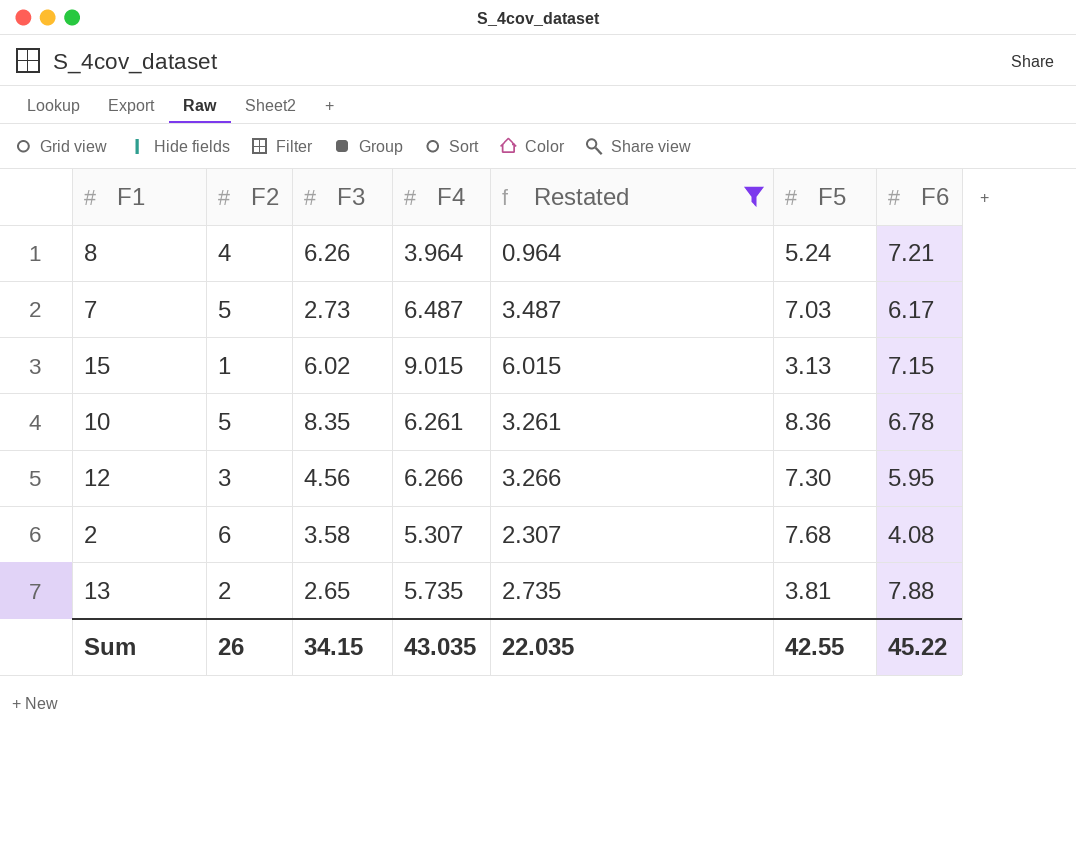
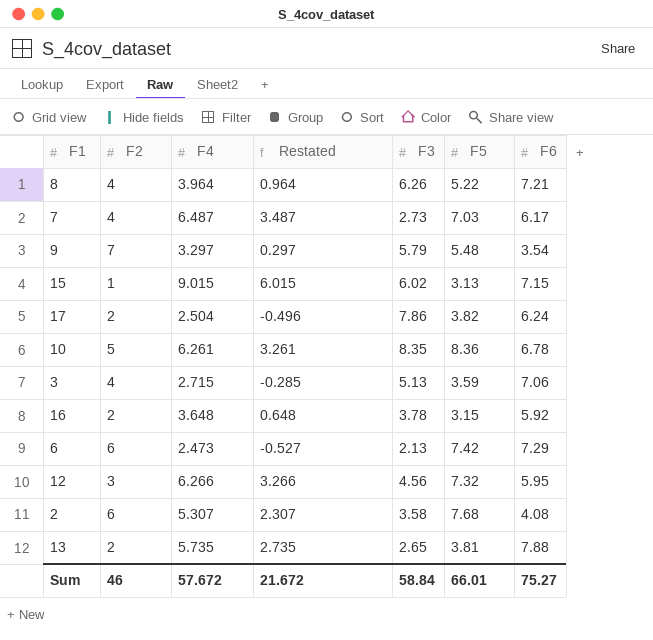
filter: Restated >= 0.964 -> none
column F3 | position: 3 -> 5
8 | F5: 5.24 -> 5.22
7 | F2: 5 -> 4
12 | F5: 7.30 -> 7.32
Sum | F2: 26 -> 46
Sum | F4: 43.035 -> 57.672
Sum | Restated: 22.035 -> 21.672
Sum | F3: 34.15 -> 58.84
Sum | F5: 42.55 -> 66.01
Sum | F6: 45.22 -> 75.27

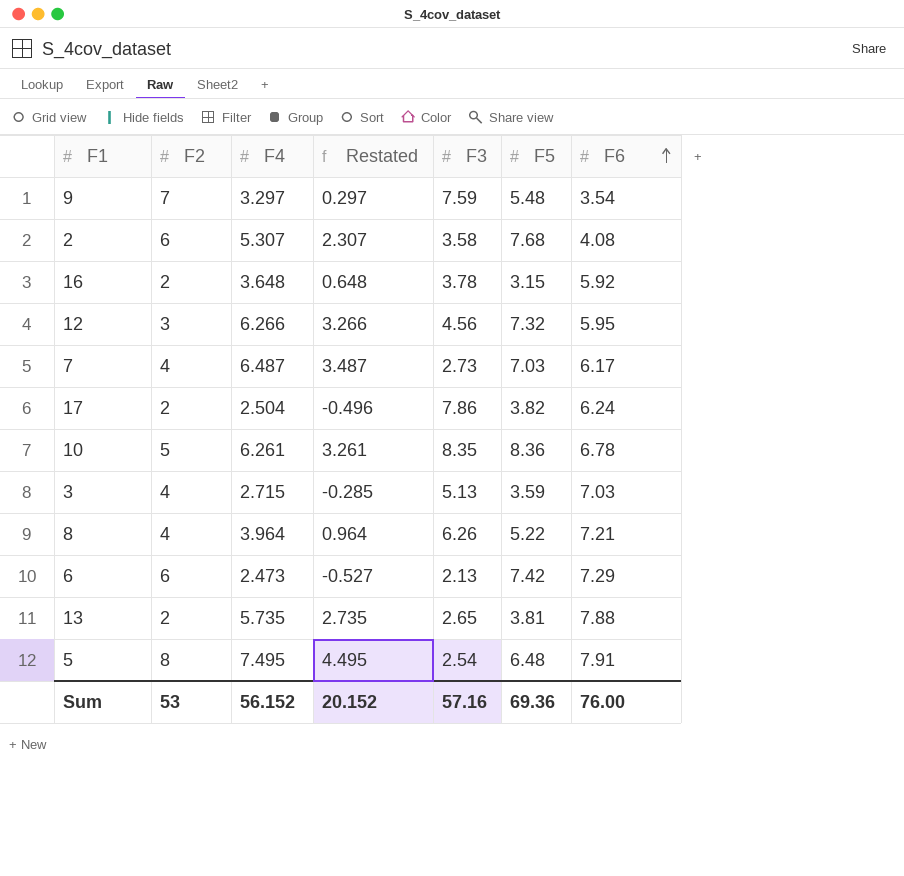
row order: none -> F6 ascending
row 15: 1 | 9.015 | 6.015 | 6.02 | 3.13 | 7.15 -> none
9 | F3: 5.79 -> 7.59
3 | F6: 7.06 -> 7.03
row 5: none -> 8 | 7.495 | 4.495 | 2.54 | 6.48 | 7.91
Sum | F2: 46 -> 53
Sum | F4: 57.672 -> 56.152
Sum | Restated: 21.672 -> 20.152
Sum | F3: 58.84 -> 57.16
Sum | F5: 66.01 -> 69.36
Sum | F6: 75.27 -> 76.00

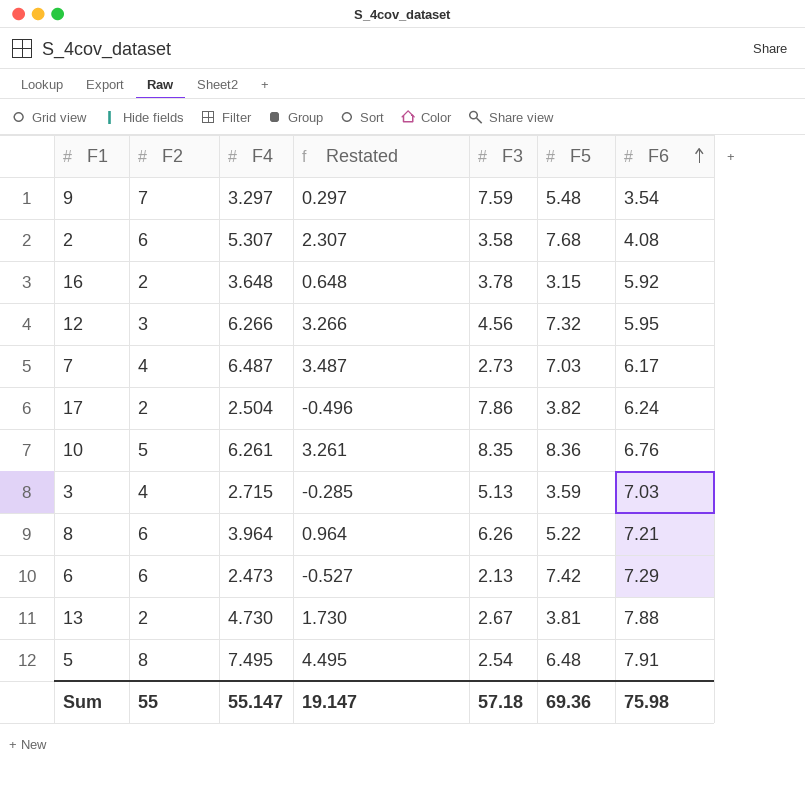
10 | F6: 6.78 -> 6.76
8 | F2: 4 -> 6
13 | F4: 5.735 -> 4.730
13 | Restated: 2.735 -> 1.730
13 | F3: 2.65 -> 2.67
Sum | F2: 53 -> 55
Sum | F4: 56.152 -> 55.147
Sum | Restated: 20.152 -> 19.147
Sum | F3: 57.16 -> 57.18
Sum | F6: 76.00 -> 75.98

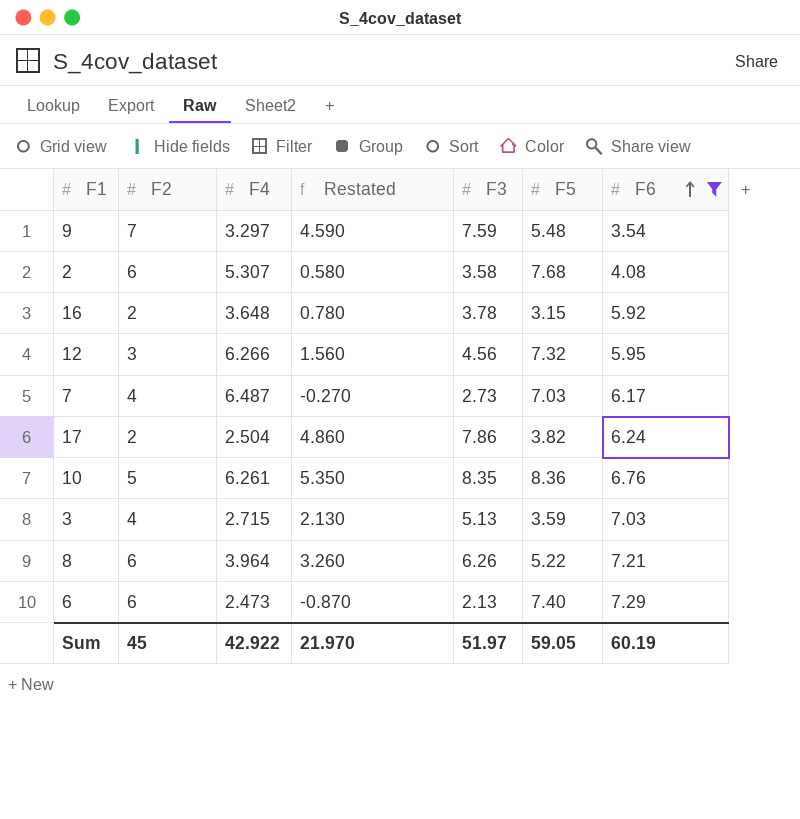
filter: none -> F6 <= 7.29
column Restated | formula: [F4] - 3 -> [F3] - 3
6 | F5: 7.42 -> 7.40
Sum | F2: 55 -> 45
Sum | F4: 55.147 -> 42.922
Sum | Restated: 19.147 -> 21.970
Sum | F3: 57.18 -> 51.97
Sum | F5: 69.36 -> 59.05
Sum | F6: 75.98 -> 60.19

